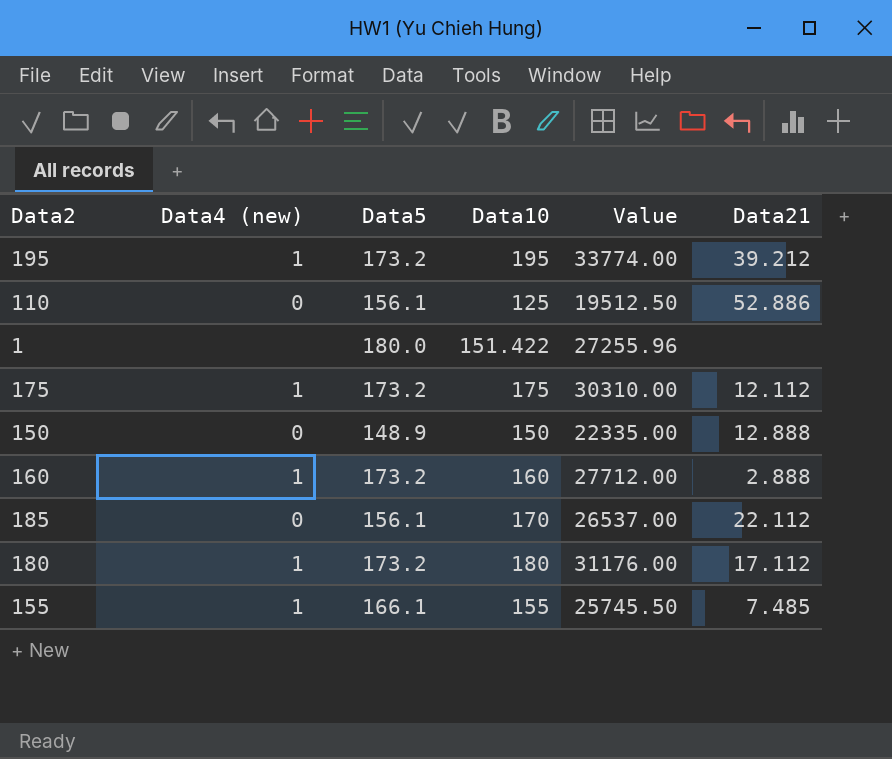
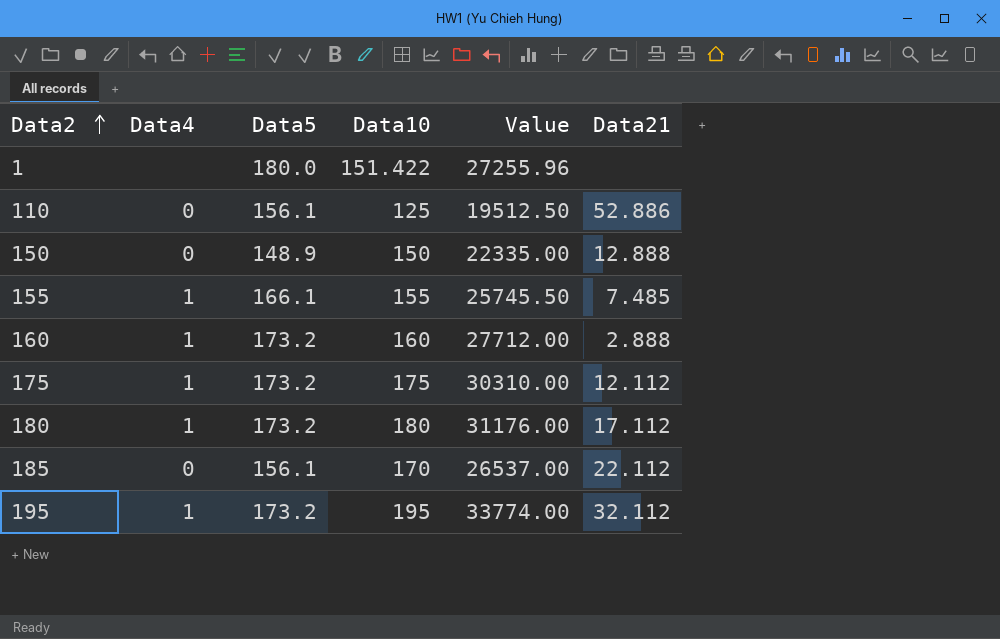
row order: none -> Data2 ascending
column name: Data4 (new) -> Data4
195 | Data21: 39.212 -> 32.112

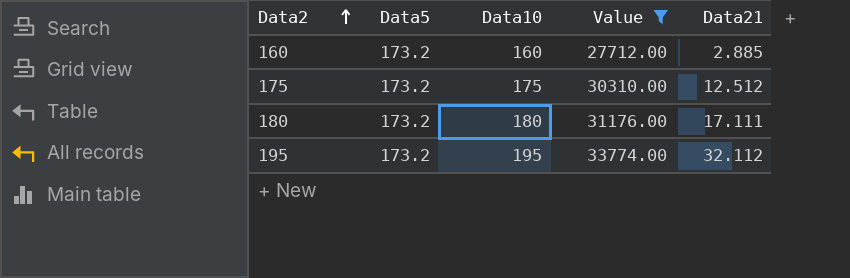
filter: none -> Value >= 27712.00
column Data4 | position: 2 -> none
160 | Data21: 2.888 -> 2.885
175 | Data21: 12.112 -> 12.512
180 | Data21: 17.112 -> 17.111

